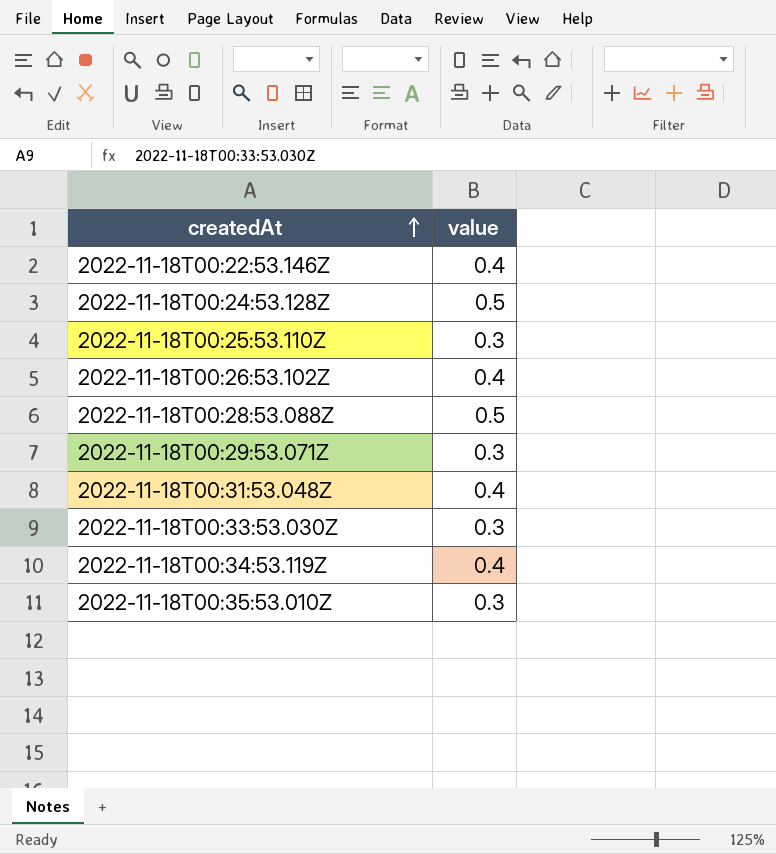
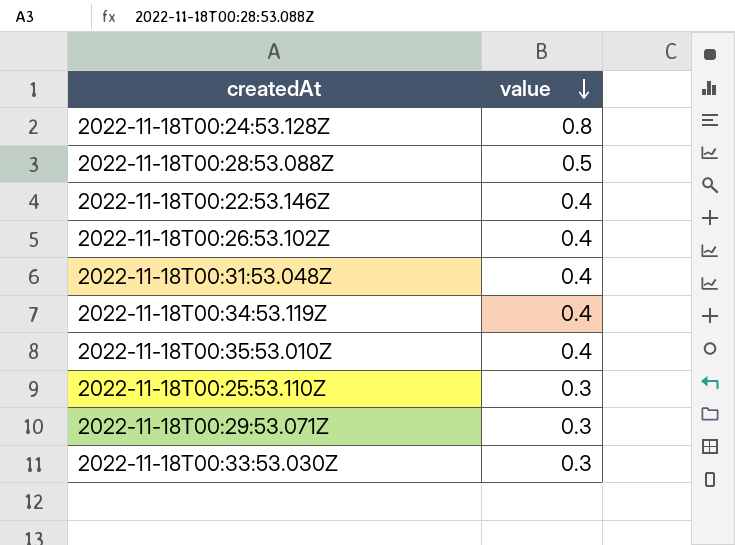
row order: createdAt ascending -> value descending
2022-11-18T00:24:53.128Z | value: 0.5 -> 0.8
2022-11-18T00:35:53.010Z | value: 0.3 -> 0.4

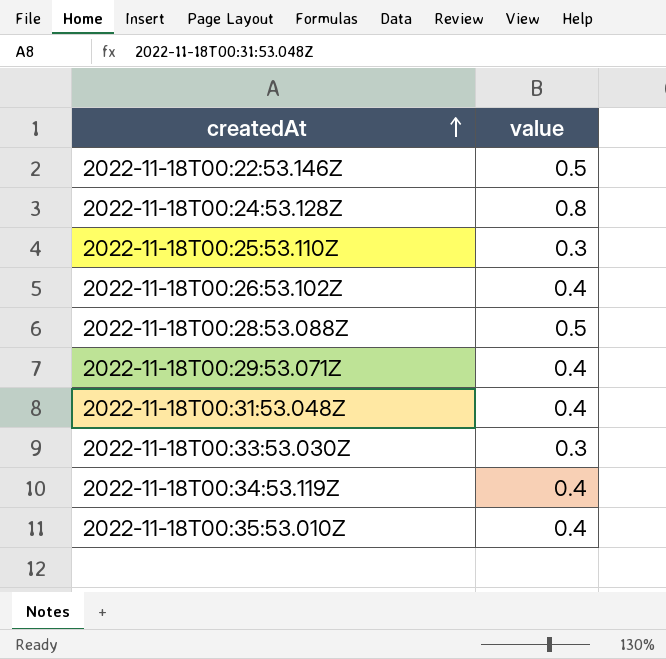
row order: value descending -> createdAt ascending
2022-11-18T00:22:53.146Z | value: 0.4 -> 0.5
2022-11-18T00:29:53.071Z | value: 0.3 -> 0.4

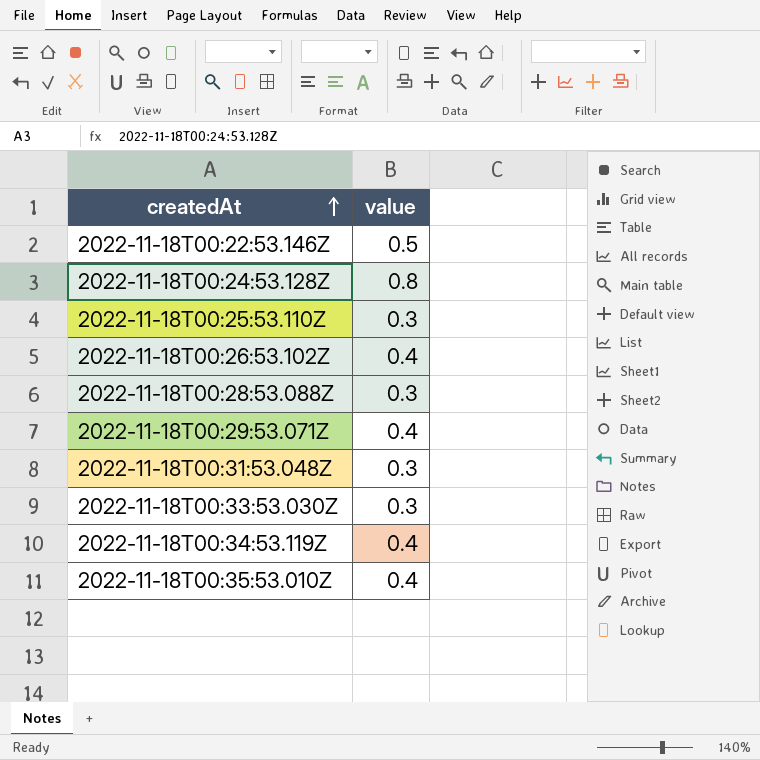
2022-11-18T00:28:53.088Z | value: 0.5 -> 0.3
2022-11-18T00:31:53.048Z | value: 0.4 -> 0.3

